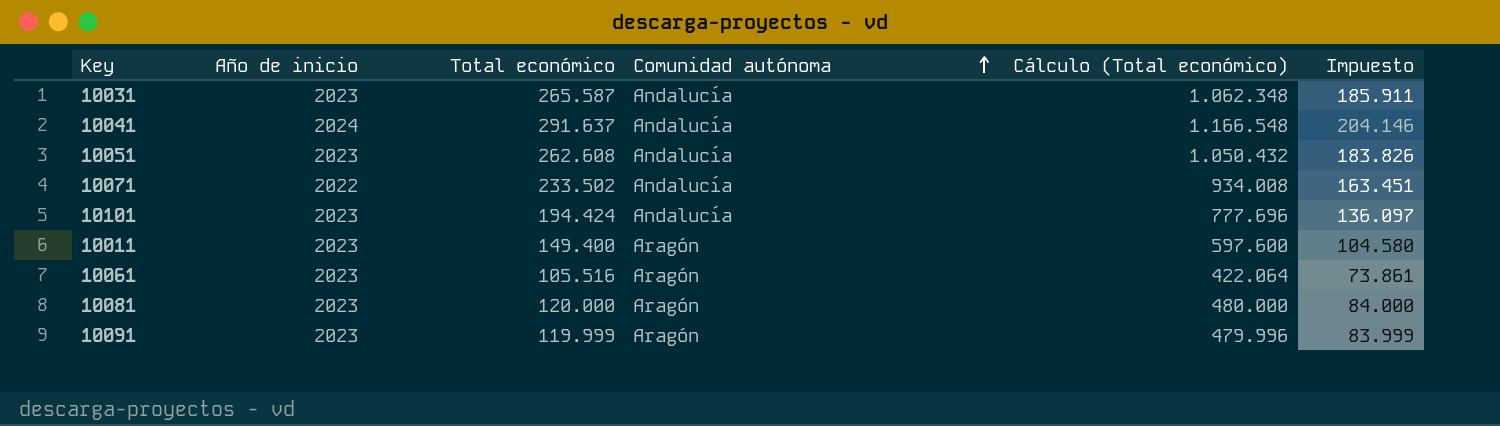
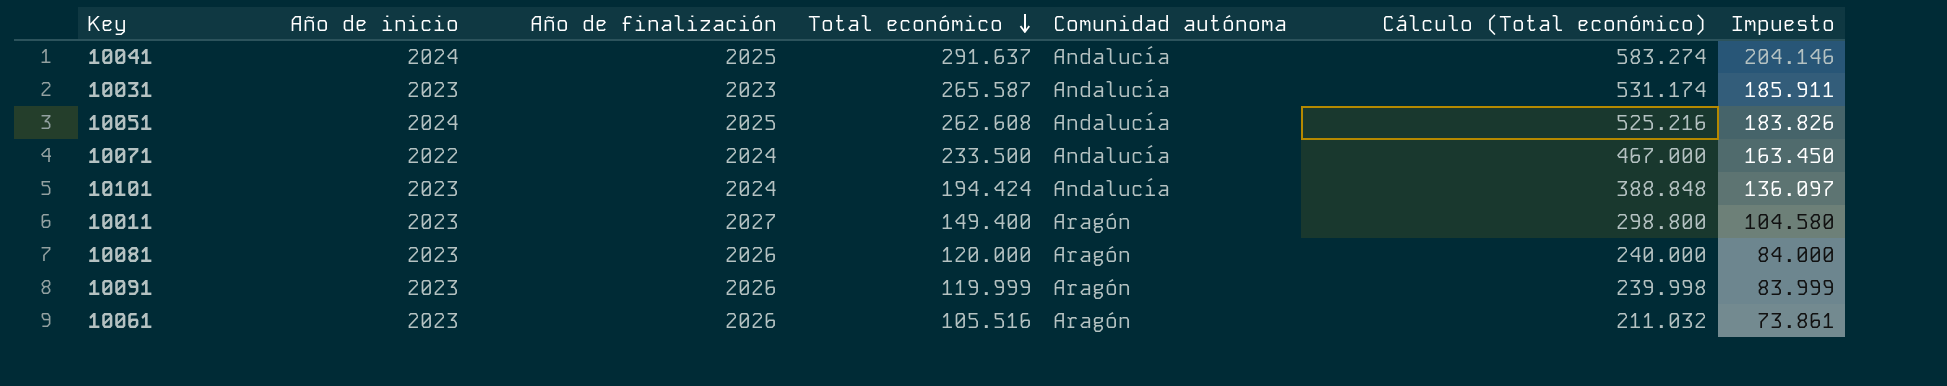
row order: Comunidad autónoma ascending -> Total económico descending
column Año de finalización | position: none -> 3
column Cálculo (Total económico) | formula: [Total económico] * 4 -> [Total económico] * 2
10051 | Año de inicio: 2023 -> 2024
10071 | Total económico: 233.502 -> 233.500
10071 | Impuesto: 163.451 -> 163.450

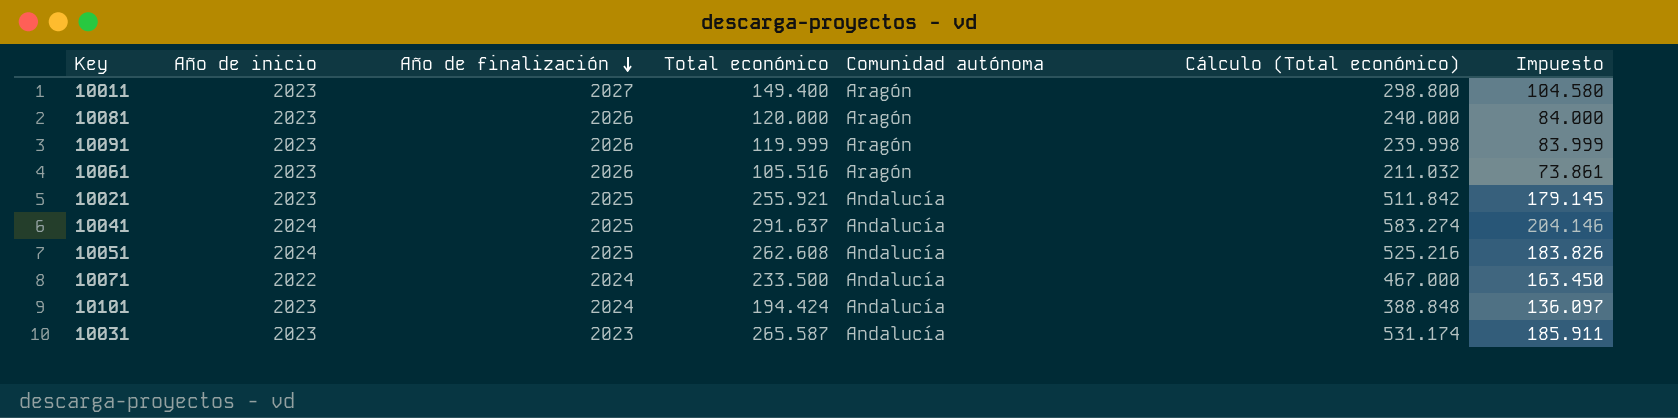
row order: Total económico descending -> Año de finalización descending
row 10021: none -> 2023 | 2025 | 255.921 | Andalucía | 511.842 | 179.145

